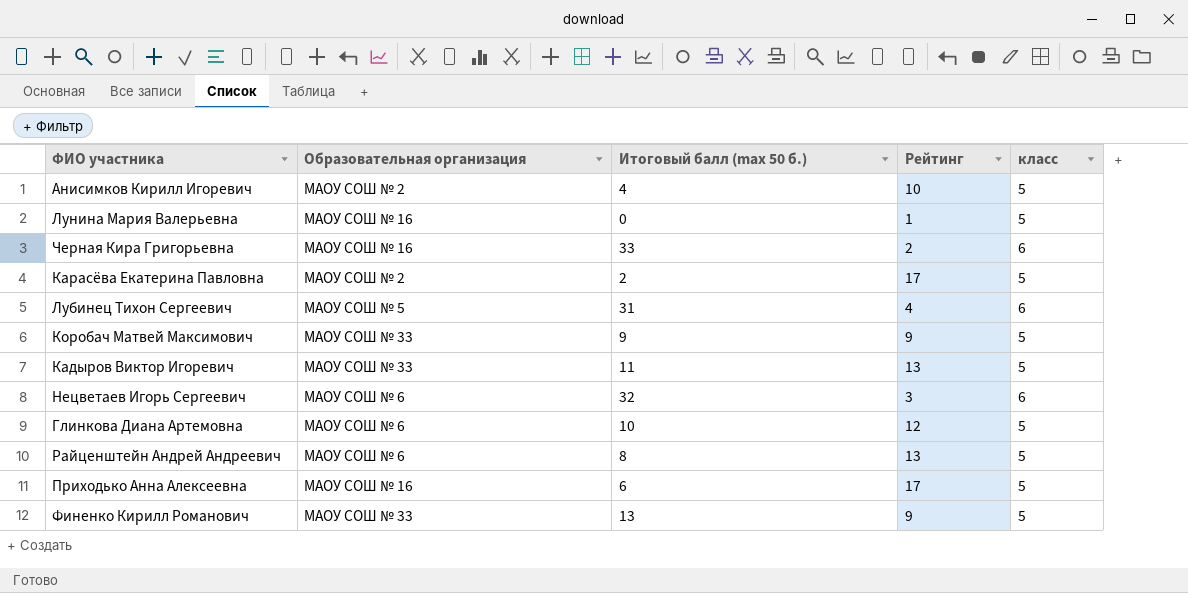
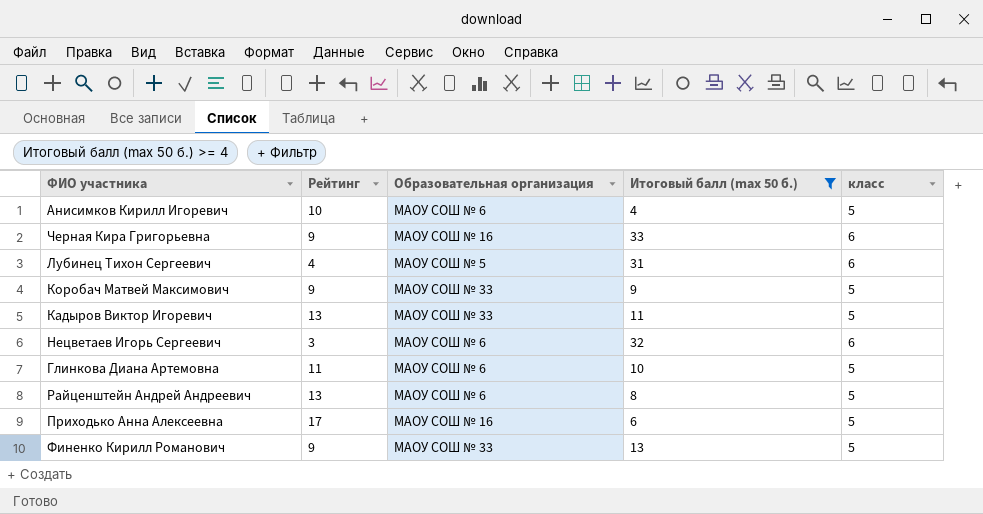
filter: none -> Итоговый балл (max 50 б.) >= 4
column Рейтинг | position: 4 -> 2
Анисимков Кирилл Игоревич | Образовательная организация: МАОУ СОШ № 2 -> МАОУ СОШ № 6
Черная Кира Григорьевна | Рейтинг: 2 -> 9
Глинкова Диана Артемовна | Рейтинг: 12 -> 11

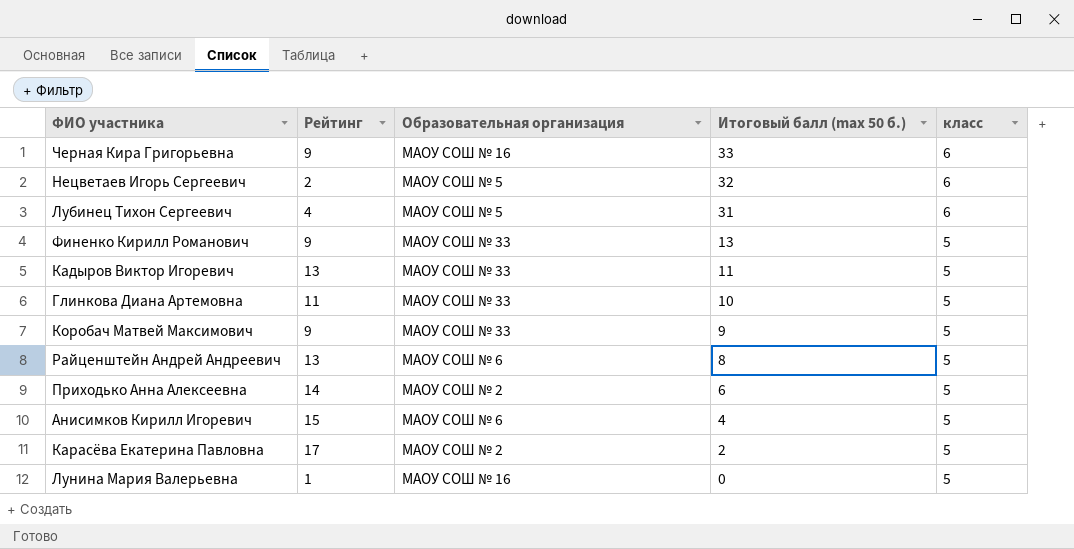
filter: Итоговый балл (max 50 б.) >= 4 -> none
row order: none -> Итоговый балл (max 50 б.) descending
Нецветаев Игорь Сергеевич | Рейтинг: 3 -> 2
Нецветаев Игорь Сергеевич | Образовательная организация: МАОУ СОШ № 6 -> МАОУ СОШ № 5
Глинкова Диана Артемовна | Образовательная организация: МАОУ СОШ № 6 -> МАОУ СОШ № 33
Приходько Анна Алексеевна | Рейтинг: 17 -> 14
Приходько Анна Алексеевна | Образовательная организация: МАОУ СОШ № 16 -> МАОУ СОШ № 2
Анисимков Кирилл Игоревич | Рейтинг: 10 -> 15

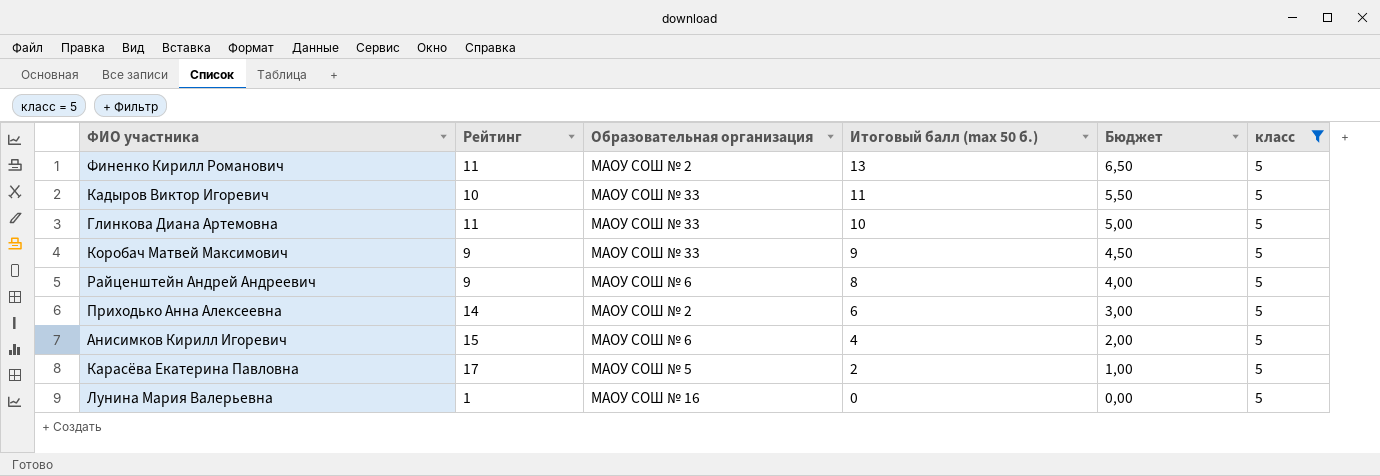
filter: none -> класс = 5
column Бюджет | formula: none -> [Итоговый балл (max 50 б.)] * 0,5
Финенко Кирилл Романович | Рейтинг: 9 -> 11
Финенко Кирилл Романович | Образовательная организация: МАОУ СОШ № 33 -> МАОУ СОШ № 2
Кадыров Виктор Игоревич | Рейтинг: 13 -> 10
Райценштейн Андрей Андреевич | Рейтинг: 13 -> 9
Карасёва Екатерина Павловна | Образовательная организация: МАОУ СОШ № 2 -> МАОУ СОШ № 5

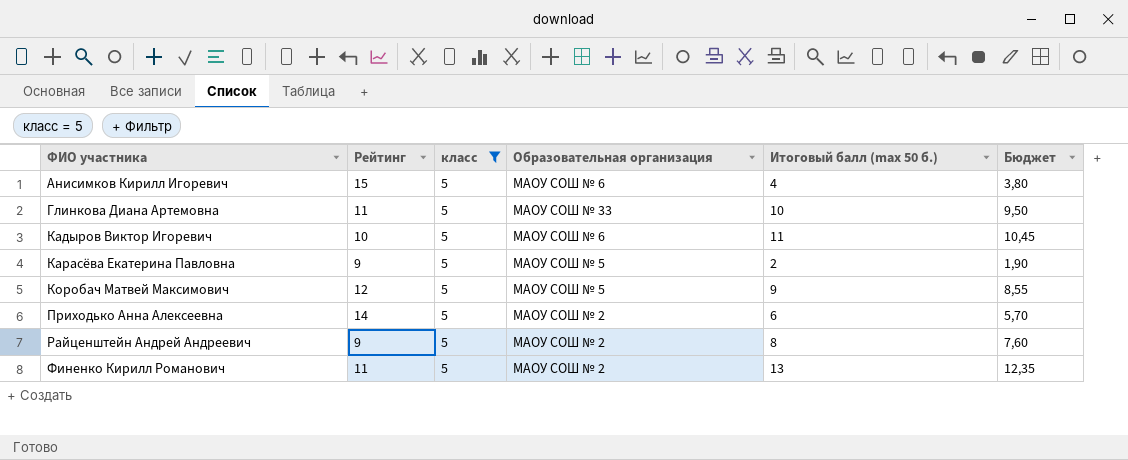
row order: Итоговый балл (max 50 б.) descending -> ФИО участника ascending
column класс | position: 6 -> 3
column Бюджет | formula: [Итоговый балл (max 50 б.)] * 0,5 -> [Итоговый балл (max 50 б.)] * 0,95
row Лунина Мария Валерьевна: 1 | МАОУ СОШ № 16 | 0 | 0,00 | 5 -> none
Кадыров Виктор Игоревич | Образовательная организация: МАОУ СОШ № 33 -> МАОУ СОШ № 6
Карасёва Екатерина Павловна | Рейтинг: 17 -> 9
Коробач Матвей Максимович | Рейтинг: 9 -> 12
Коробач Матвей Максимович | Образовательная организация: МАОУ СОШ № 33 -> МАОУ СОШ № 5
Райценштейн Андрей Андреевич | Образовательная организация: МАОУ СОШ № 6 -> МАОУ СОШ № 2

